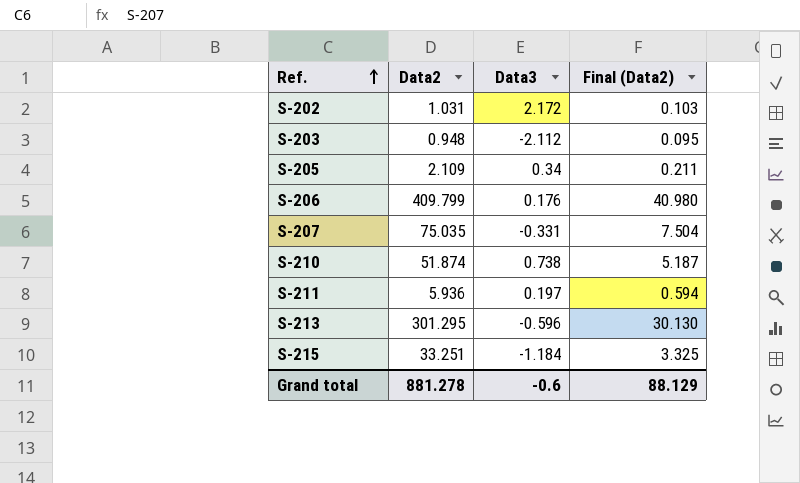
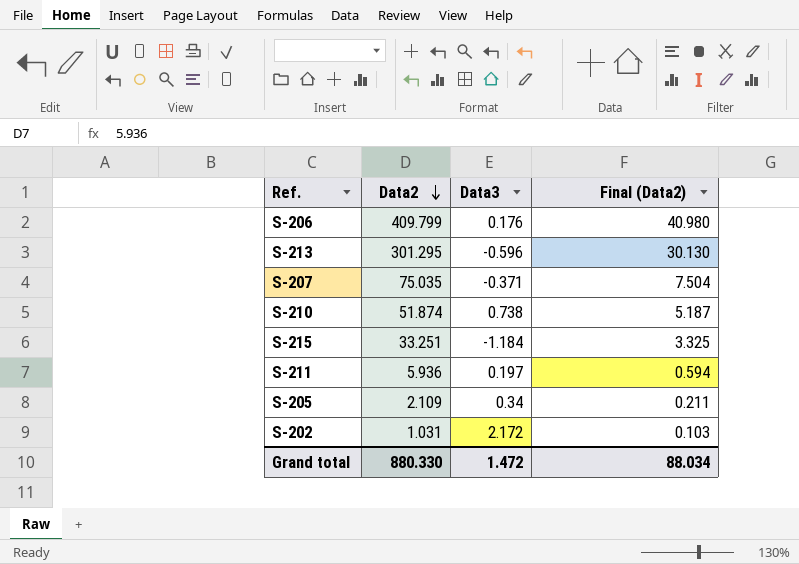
row order: Ref. ascending -> Data2 descending
row S-203: 0.948 | -2.112 | 0.095 -> none
S-207 | Data3: -0.331 -> -0.371
Grand total | Data2: 881.278 -> 880.330
Grand total | Data3: -0.6 -> 1.472
Grand total | Final (Data2): 88.129 -> 88.034

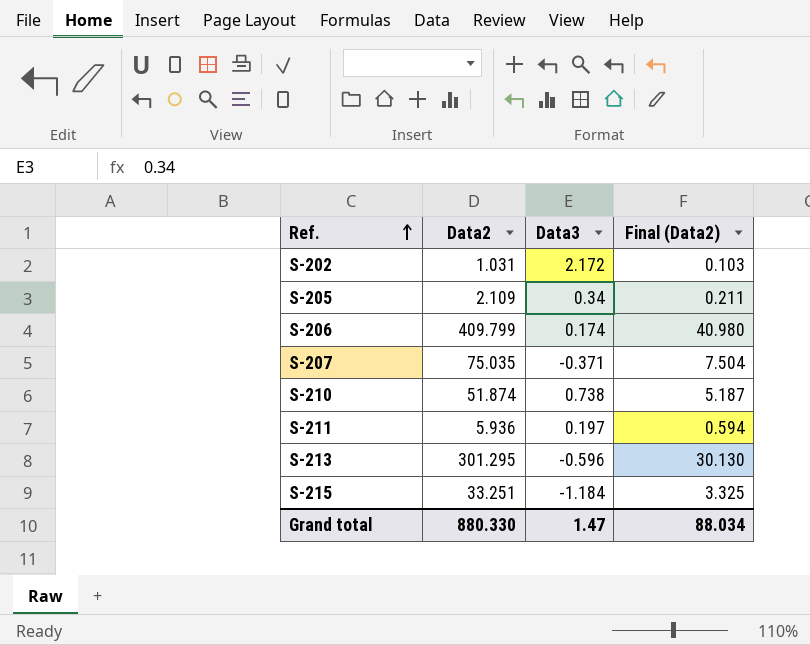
row order: Data2 descending -> Ref. ascending
S-206 | Data3: 0.176 -> 0.174
Grand total | Data3: 1.472 -> 1.47

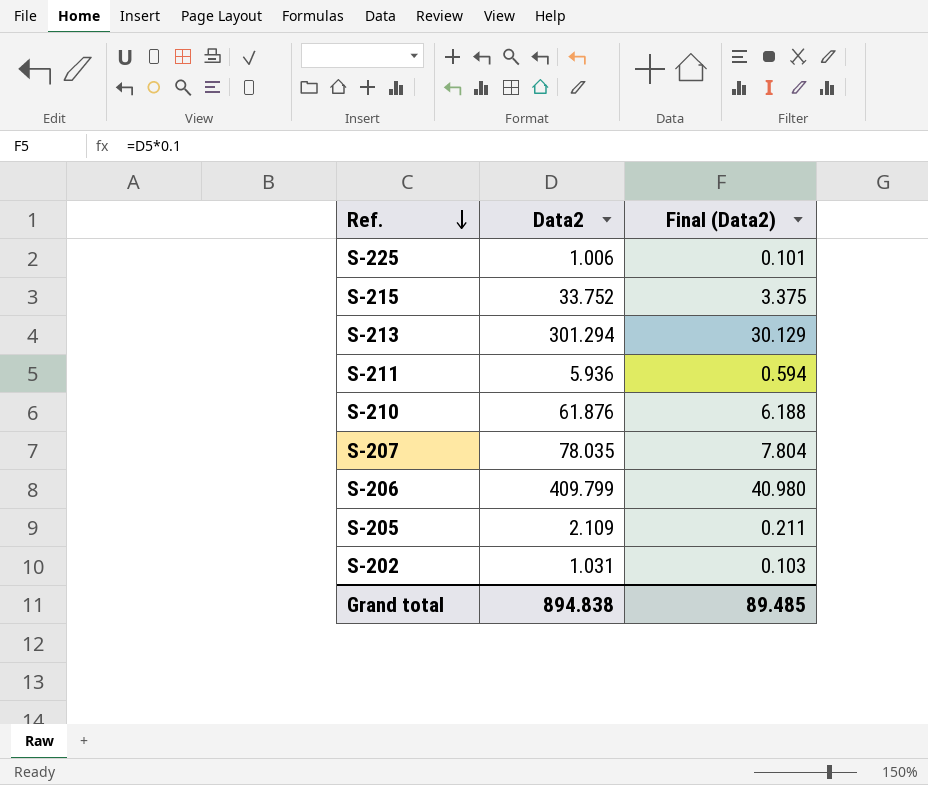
row order: Ref. ascending -> Ref. descending
column Data3 | position: 3 -> none
row S-225: none -> 1.006 | 0.101
S-215 | Data2: 33.251 -> 33.752
S-215 | Final (Data2): 3.325 -> 3.375
S-213 | Data2: 301.295 -> 301.294
S-213 | Final (Data2): 30.130 -> 30.129
S-210 | Data2: 51.874 -> 61.876
S-210 | Final (Data2): 5.187 -> 6.188
S-207 | Data2: 75.035 -> 78.035
S-207 | Final (Data2): 7.504 -> 7.804
Grand total | Data2: 880.330 -> 894.838
Grand total | Final (Data2): 88.034 -> 89.485

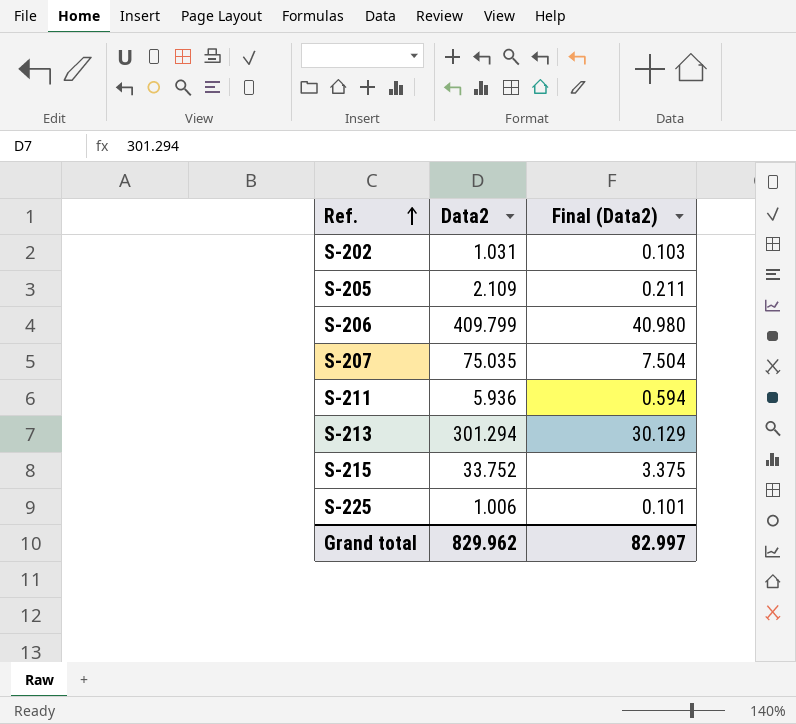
row order: Ref. descending -> Ref. ascending
row S-210: 61.876 | 6.188 -> none
S-207 | Data2: 78.035 -> 75.035
S-207 | Final (Data2): 7.804 -> 7.504
Grand total | Data2: 894.838 -> 829.962
Grand total | Final (Data2): 89.485 -> 82.997

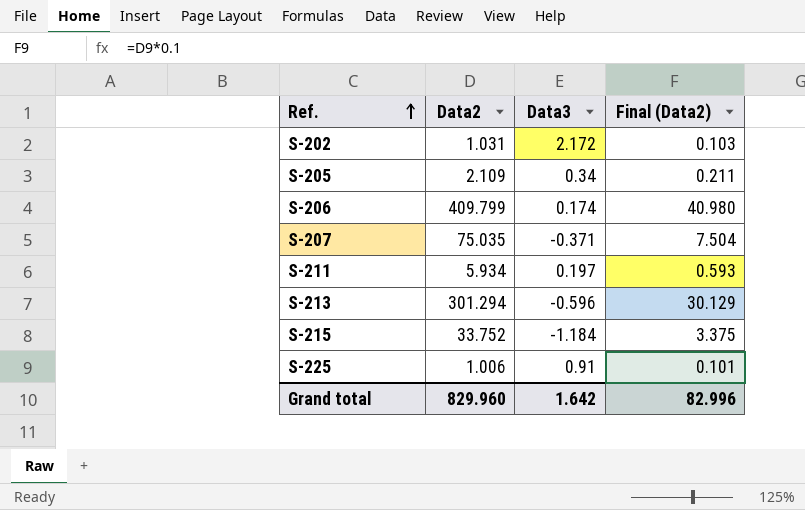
column Data3 | position: none -> 3
S-211 | Data2: 5.936 -> 5.934
S-211 | Final (Data2): 0.594 -> 0.593
Grand total | Data2: 829.962 -> 829.960
Grand total | Final (Data2): 82.997 -> 82.996

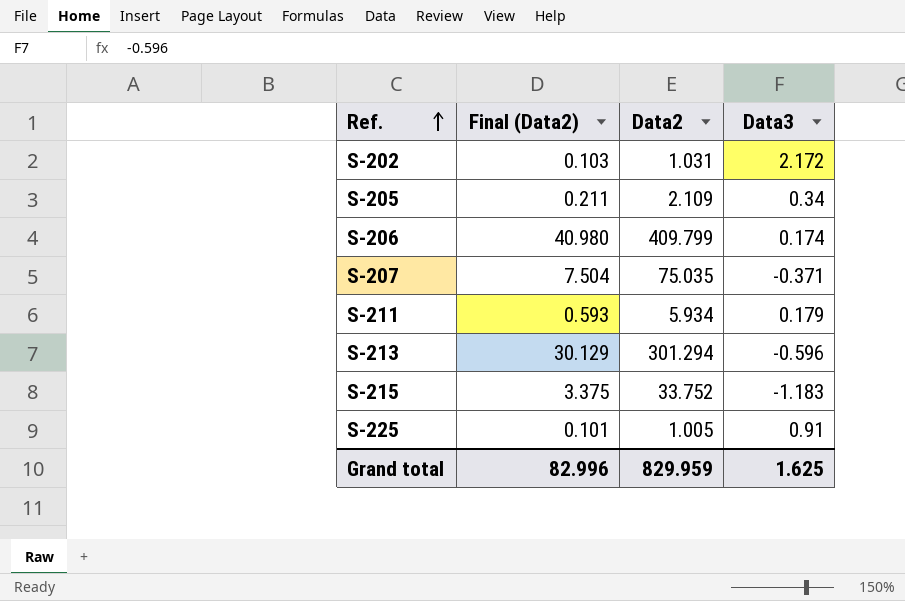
column Final (Data2) | position: 4 -> 2
S-211 | Data3: 0.197 -> 0.179
S-215 | Data3: -1.184 -> -1.183
S-225 | Data2: 1.006 -> 1.005
Grand total | Data2: 829.960 -> 829.959
Grand total | Data3: 1.642 -> 1.625

